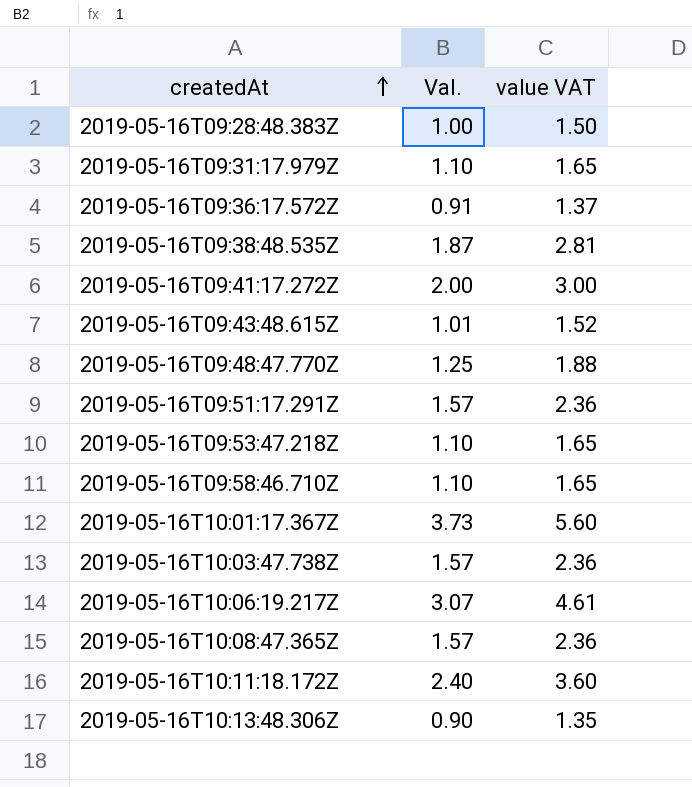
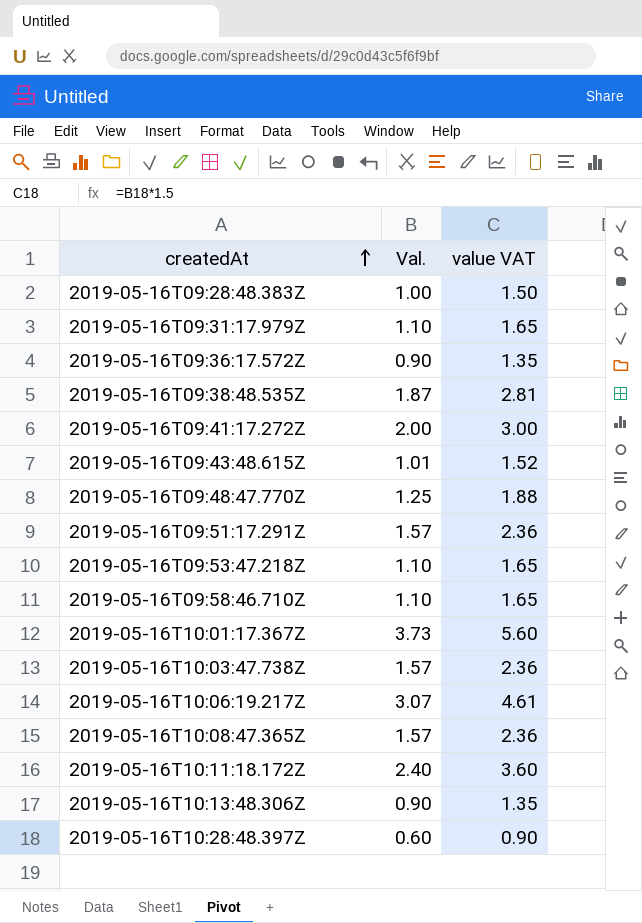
2019-05-16T09:36:17.572Z | Val.: 0.91 -> 0.90
2019-05-16T09:36:17.572Z | value VAT: 1.37 -> 1.35
row 2019-05-16T10:28:48.397Z: none -> 0.60 | 0.90

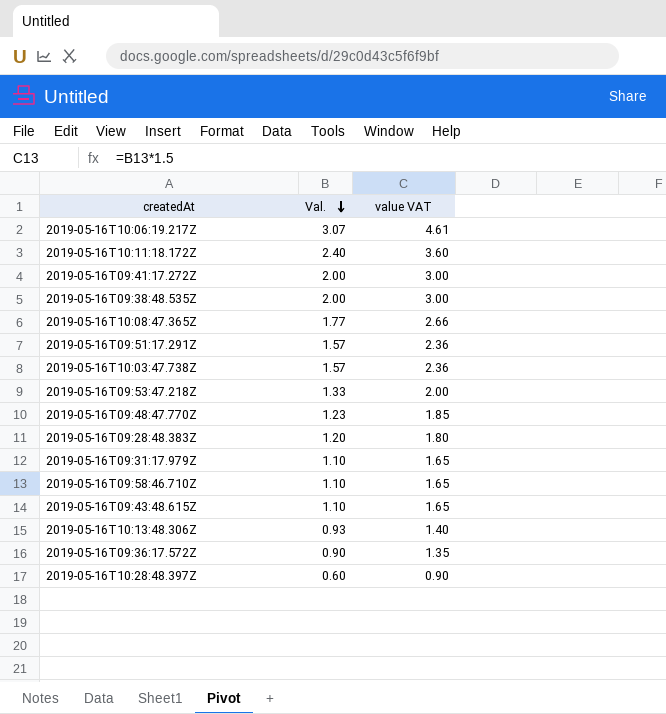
row order: createdAt ascending -> Val. descending
row 2019-05-16T10:01:17.367Z: 3.73 | 5.60 -> none
2019-05-16T09:38:48.535Z | Val.: 1.87 -> 2.00
2019-05-16T09:38:48.535Z | value VAT: 2.81 -> 3.00
2019-05-16T10:08:47.365Z | Val.: 1.57 -> 1.77
2019-05-16T10:08:47.365Z | value VAT: 2.36 -> 2.66
2019-05-16T09:53:47.218Z | Val.: 1.10 -> 1.33
2019-05-16T09:53:47.218Z | value VAT: 1.65 -> 2.00
2019-05-16T09:48:47.770Z | Val.: 1.25 -> 1.23
2019-05-16T09:48:47.770Z | value VAT: 1.88 -> 1.85
2019-05-16T09:28:48.383Z | Val.: 1.00 -> 1.20
2019-05-16T09:28:48.383Z | value VAT: 1.50 -> 1.80
2019-05-16T09:43:48.615Z | Val.: 1.01 -> 1.10
2019-05-16T09:43:48.615Z | value VAT: 1.52 -> 1.65
2019-05-16T10:13:48.306Z | Val.: 0.90 -> 0.93
2019-05-16T10:13:48.306Z | value VAT: 1.35 -> 1.40

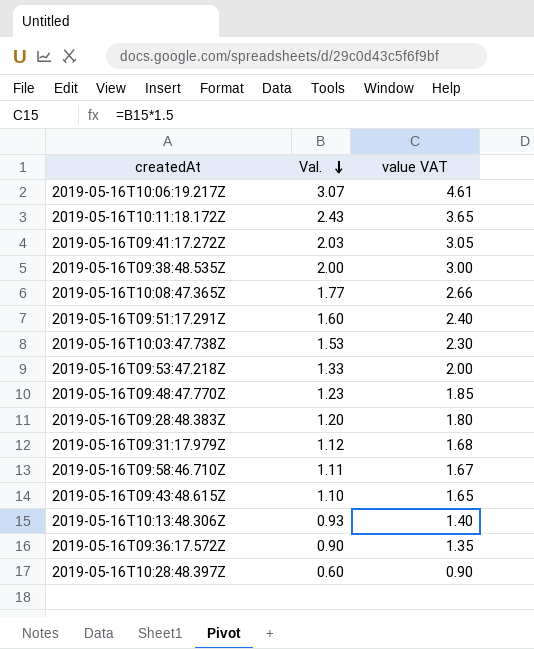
2019-05-16T10:11:18.172Z | Val.: 2.40 -> 2.43
2019-05-16T10:11:18.172Z | value VAT: 3.60 -> 3.65
2019-05-16T09:41:17.272Z | Val.: 2.00 -> 2.03
2019-05-16T09:41:17.272Z | value VAT: 3.00 -> 3.05
2019-05-16T09:51:17.291Z | Val.: 1.57 -> 1.60
2019-05-16T09:51:17.291Z | value VAT: 2.36 -> 2.40
2019-05-16T10:03:47.738Z | Val.: 1.57 -> 1.53
2019-05-16T10:03:47.738Z | value VAT: 2.36 -> 2.30
2019-05-16T09:31:17.979Z | Val.: 1.10 -> 1.12
2019-05-16T09:31:17.979Z | value VAT: 1.65 -> 1.68
2019-05-16T09:58:46.710Z | Val.: 1.10 -> 1.11
2019-05-16T09:58:46.710Z | value VAT: 1.65 -> 1.67

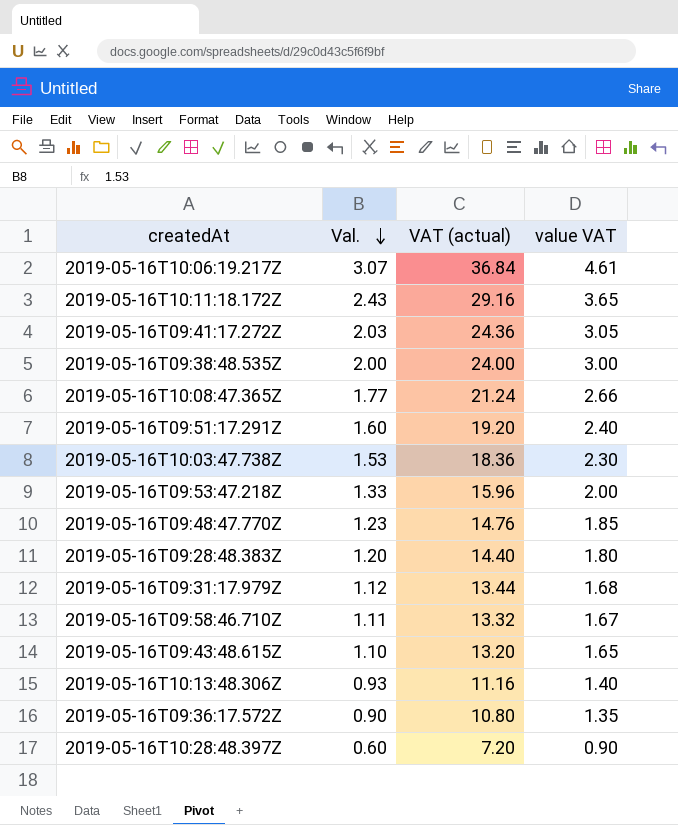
column VAT (actual) | formula: none -> [Val.] * 12

